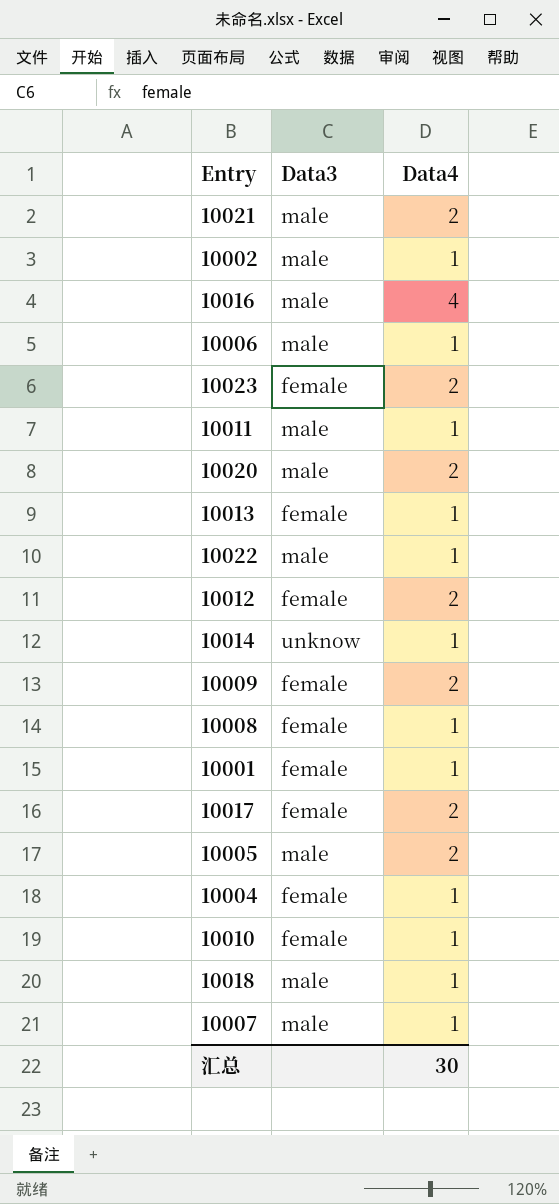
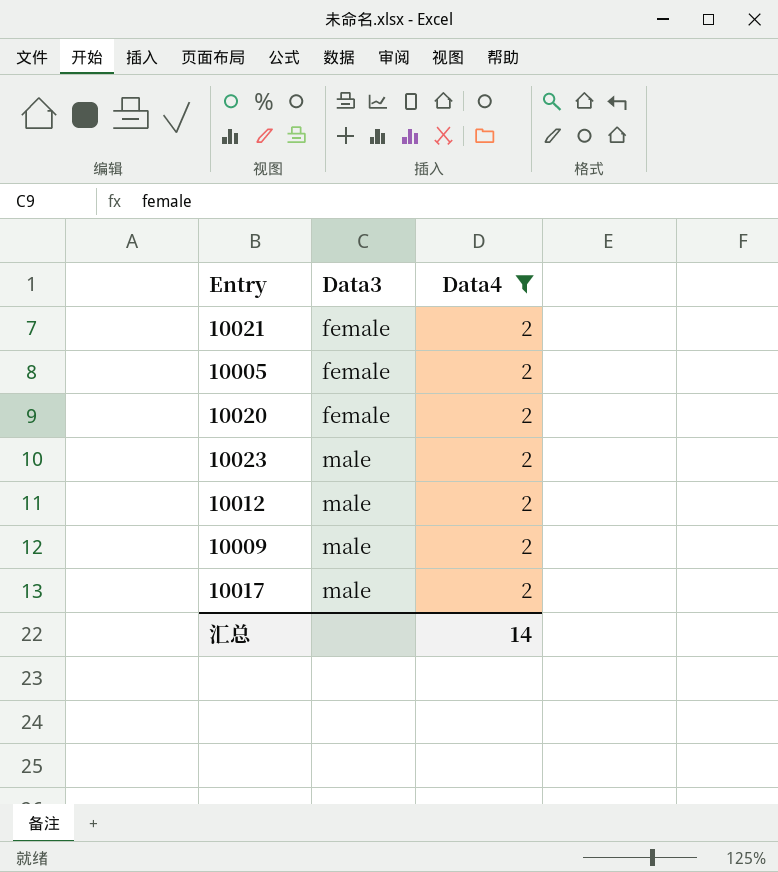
filter: none -> Data4 = 2
row order: none -> Data3 ascending
10021 | Data3: male -> female
10005 | Data3: male -> female
10020 | Data3: male -> female
10023 | Data3: female -> male
10012 | Data3: female -> male
10009 | Data3: female -> male
10017 | Data3: female -> male
汇总 | Data4: 30 -> 14

